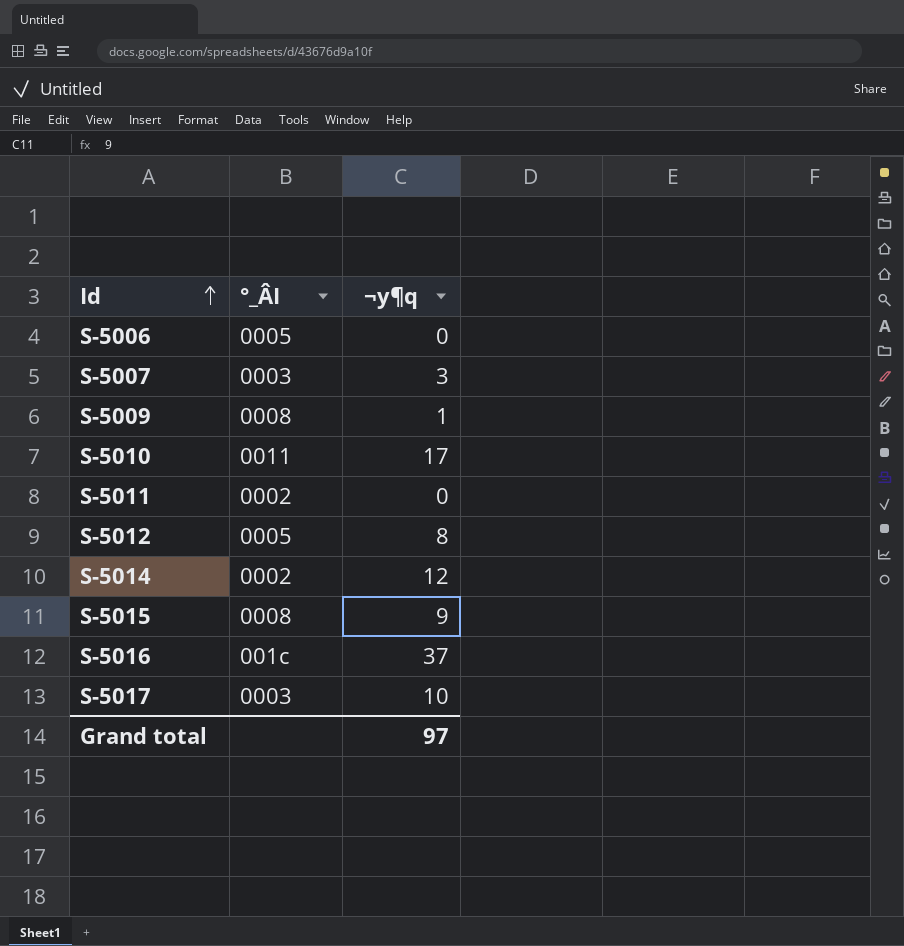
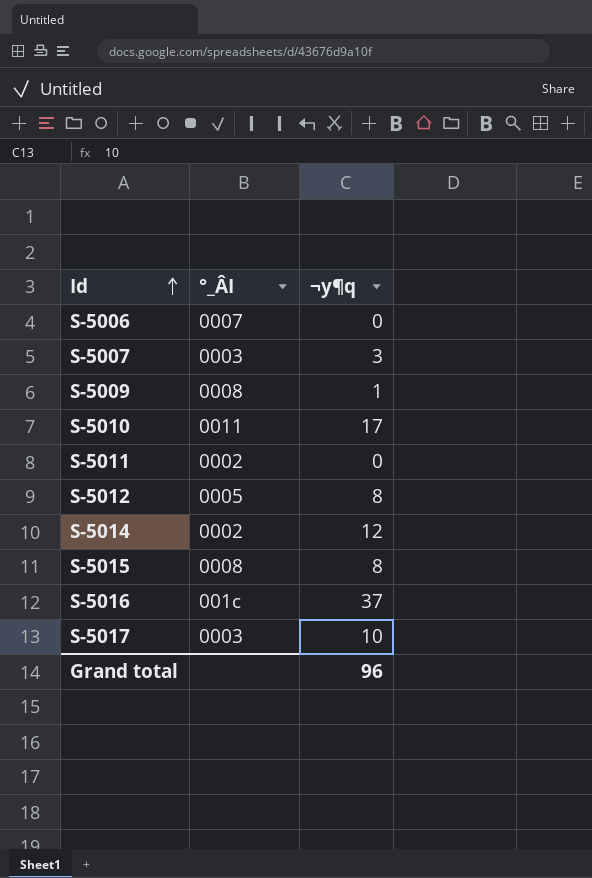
S-5006 | °_ÂI: 0005 -> 0007
S-5015 | ¬y¶q: 9 -> 8
Grand total | ¬y¶q: 97 -> 96

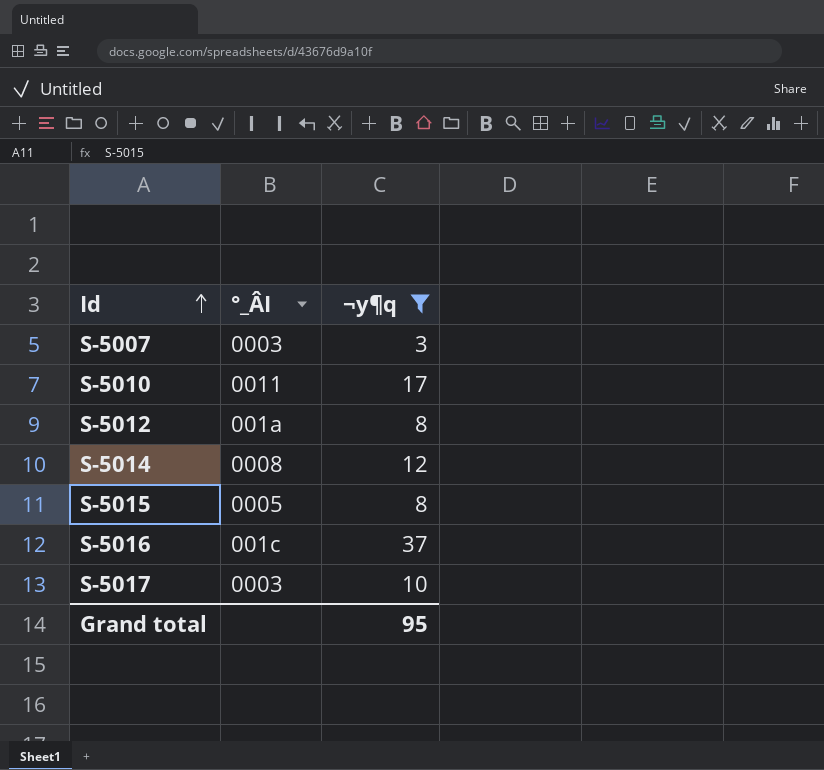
filter: none -> ¬y¶q >= 3
S-5012 | °_ÂI: 0005 -> 001a
S-5014 | °_ÂI: 0002 -> 0008
S-5015 | °_ÂI: 0008 -> 0005
Grand total | ¬y¶q: 96 -> 95

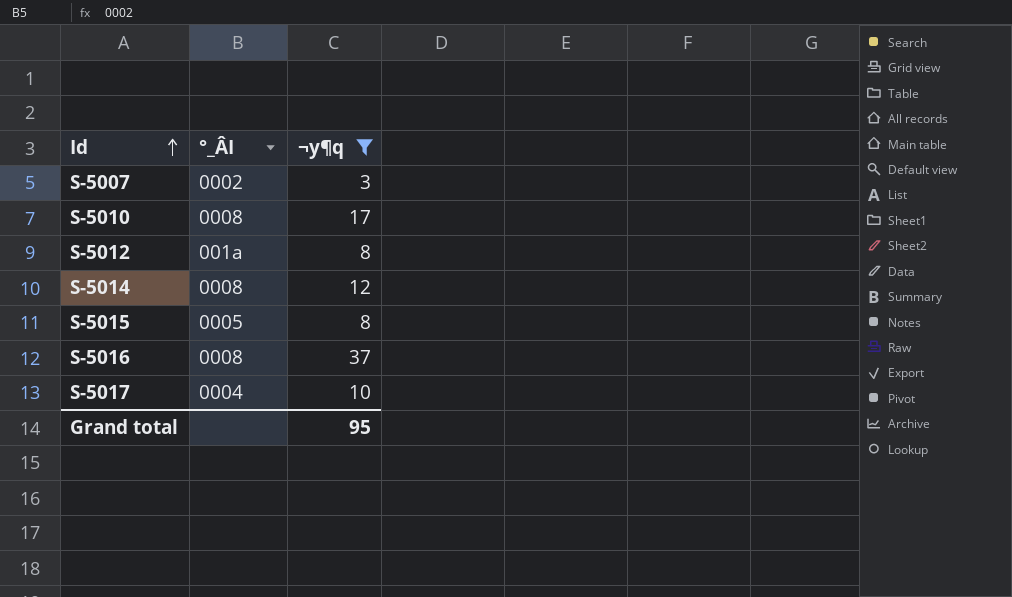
S-5007 | °_ÂI: 0003 -> 0002
S-5010 | °_ÂI: 0011 -> 0008
S-5016 | °_ÂI: 001c -> 0008
S-5017 | °_ÂI: 0003 -> 0004

